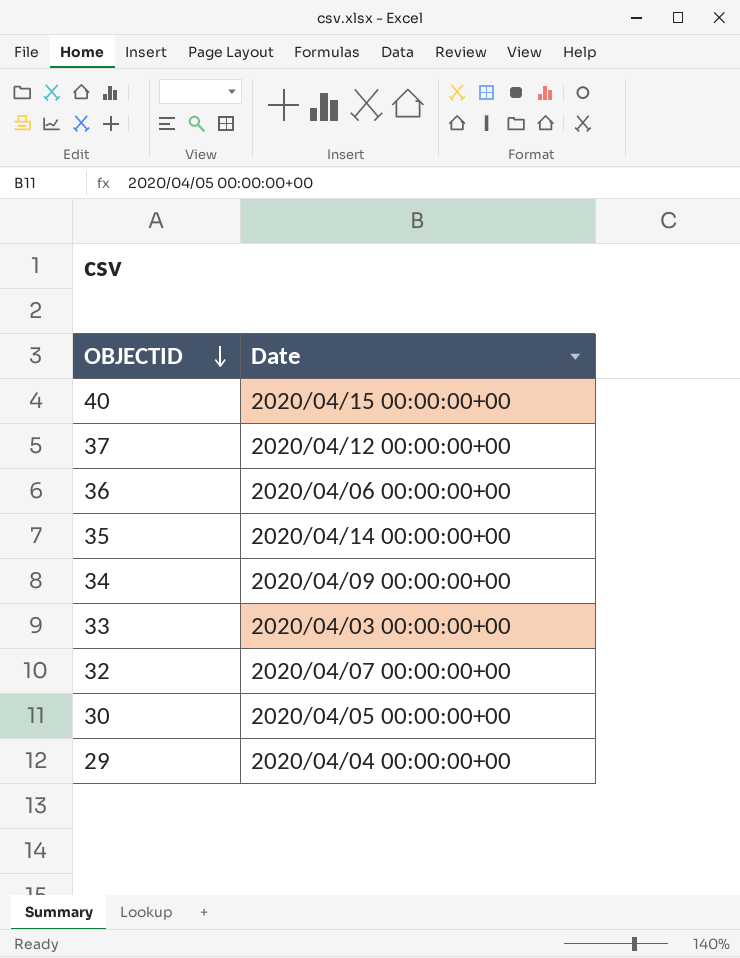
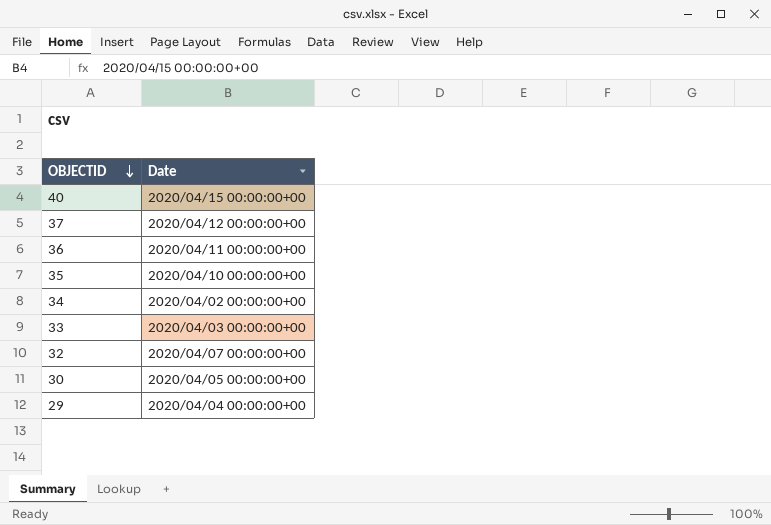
36 | Date: 2020/04/06 00:00:00+00 -> 2020/04/11 00:00:00+00
35 | Date: 2020/04/14 00:00:00+00 -> 2020/04/10 00:00:00+00
34 | Date: 2020/04/09 00:00:00+00 -> 2020/04/02 00:00:00+00

